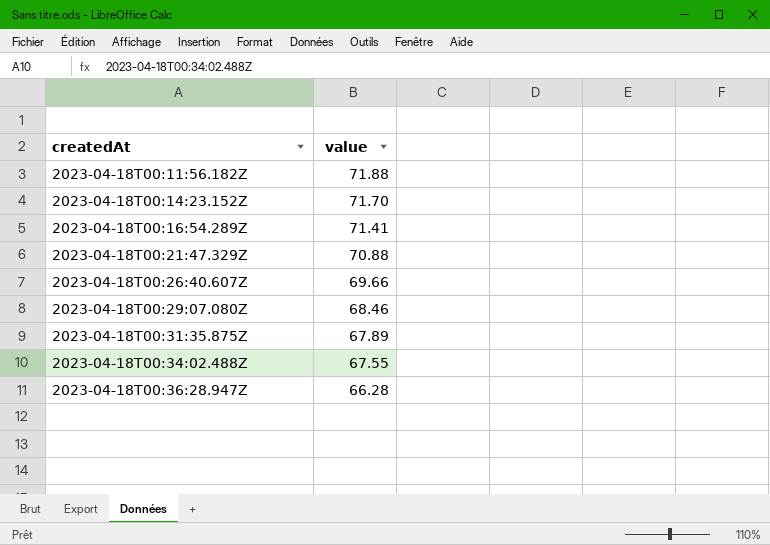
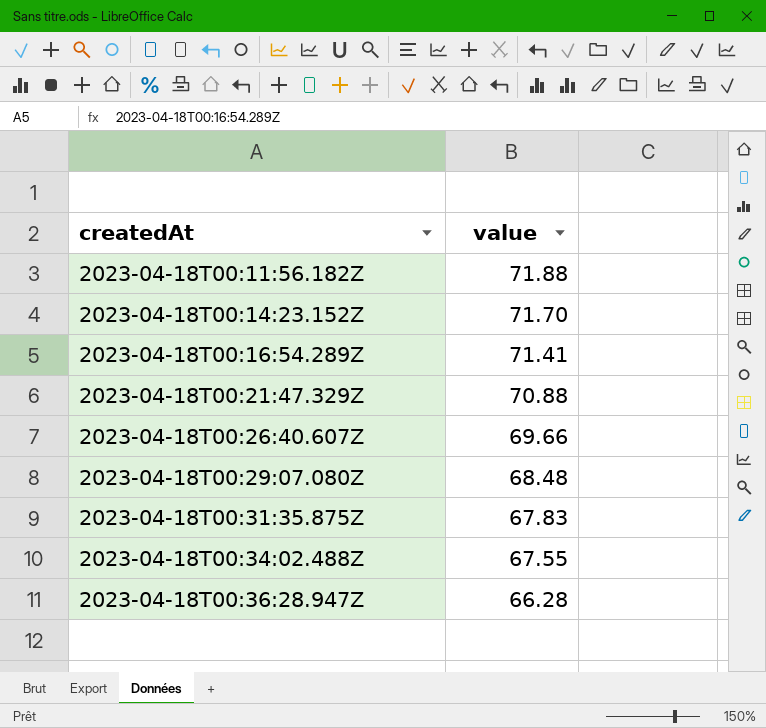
2023-04-18T00:29:07.080Z | value: 68.46 -> 68.48
2023-04-18T00:31:35.875Z | value: 67.89 -> 67.83

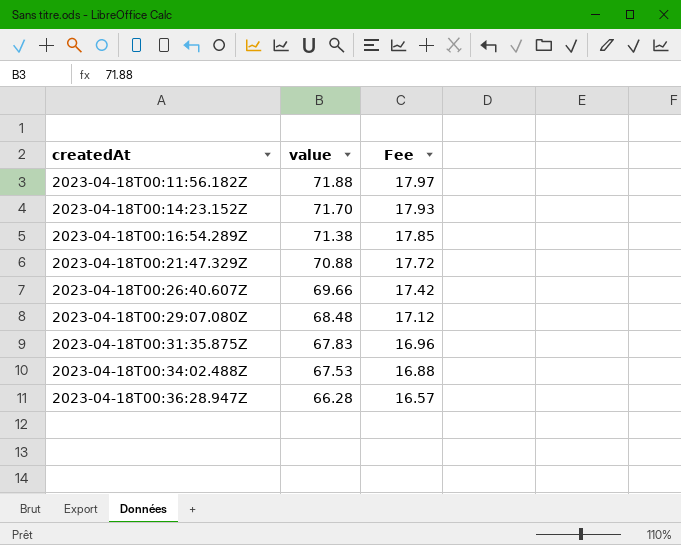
column Fee | formula: none -> [value] * 0.25
2023-04-18T00:16:54.289Z | value: 71.41 -> 71.38
2023-04-18T00:34:02.488Z | value: 67.55 -> 67.53

